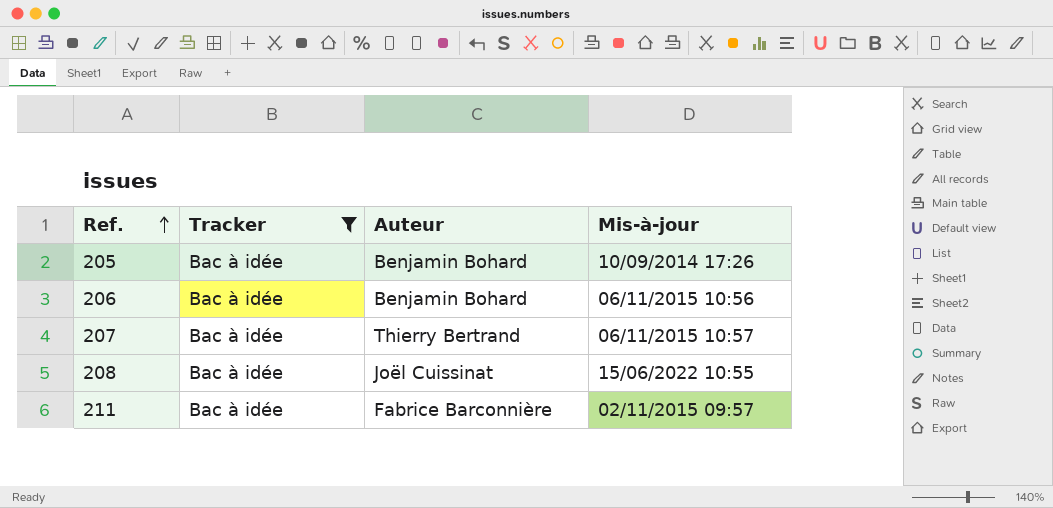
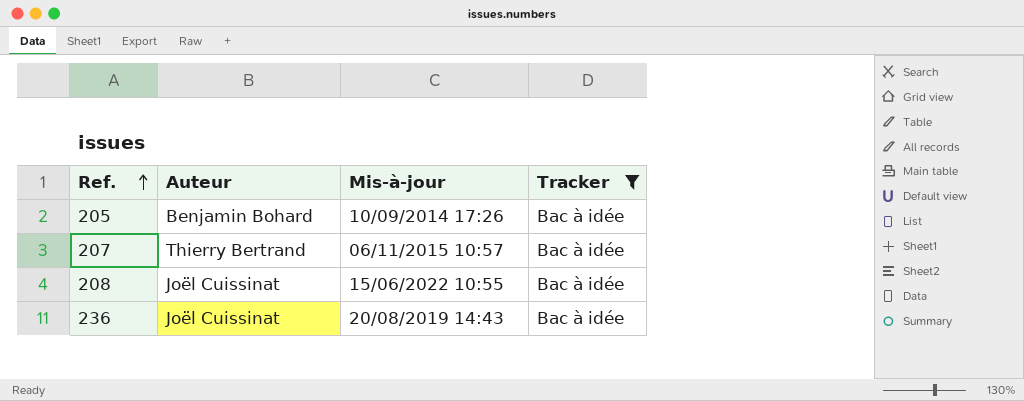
column Tracker | position: 2 -> 4
row 206: Bac à idée | Benjamin Bohard | 06/11/2015 10:56 -> none
row 211: Bac à idée | Fabrice Barconnière | 02/11/2015 09:57 -> none
row 236: none -> Joël Cuissinat | 20/08/2019 14:43 | Bac à idée

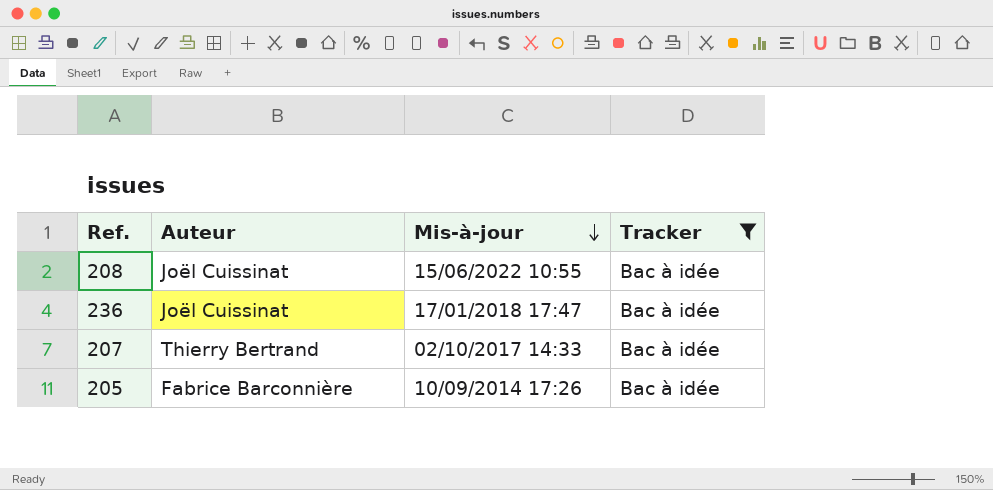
row order: Ref. ascending -> Mis-à-jour descending
236 | Mis-à-jour: 20/08/2019 14:43 -> 17/01/2018 17:47
207 | Mis-à-jour: 06/11/2015 10:57 -> 02/10/2017 14:33
205 | Auteur: Benjamin Bohard -> Fabrice Barconnière

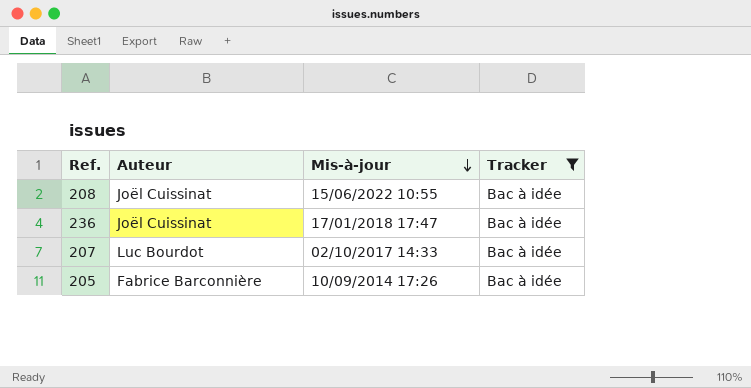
207 | Auteur: Thierry Bertrand -> Luc Bourdot

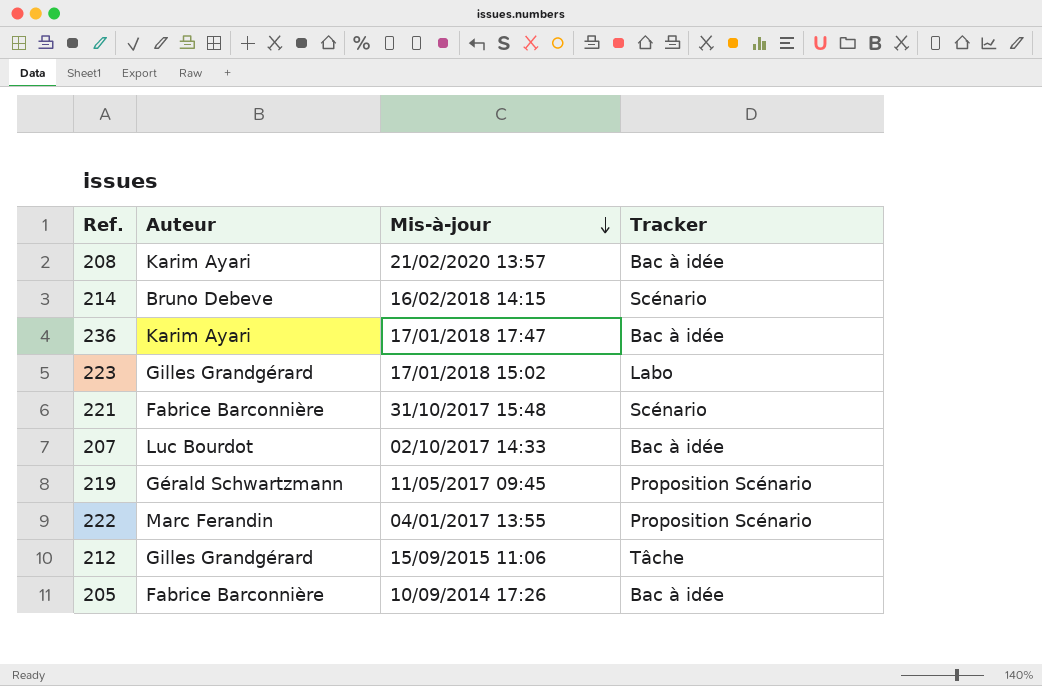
filter: Tracker = Bac à idée -> none
208 | Auteur: Joël Cuissinat -> Karim Ayari
208 | Mis-à-jour: 15/06/2022 10:55 -> 21/02/2020 13:57
236 | Auteur: Joël Cuissinat -> Karim Ayari

